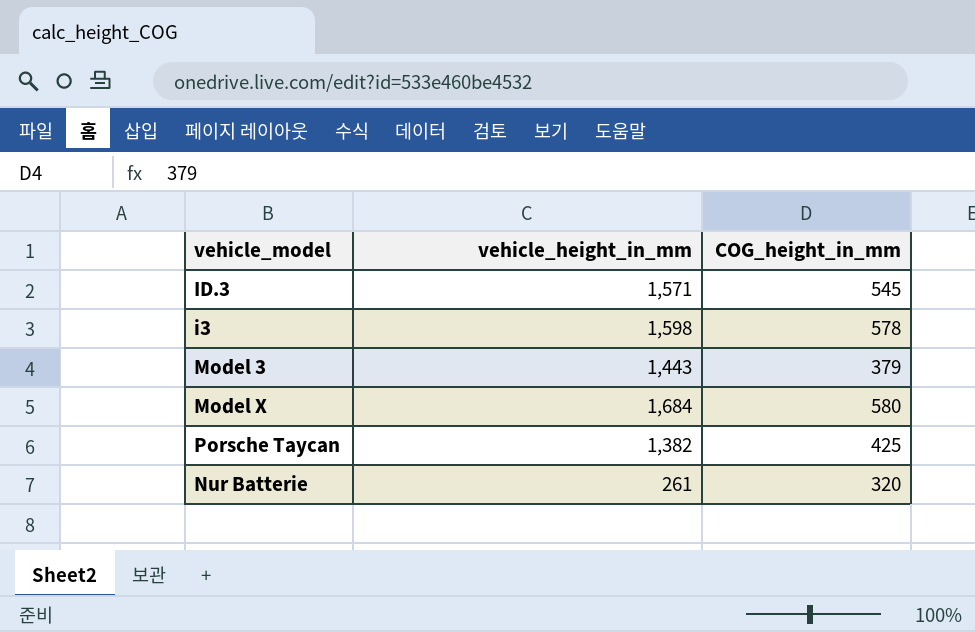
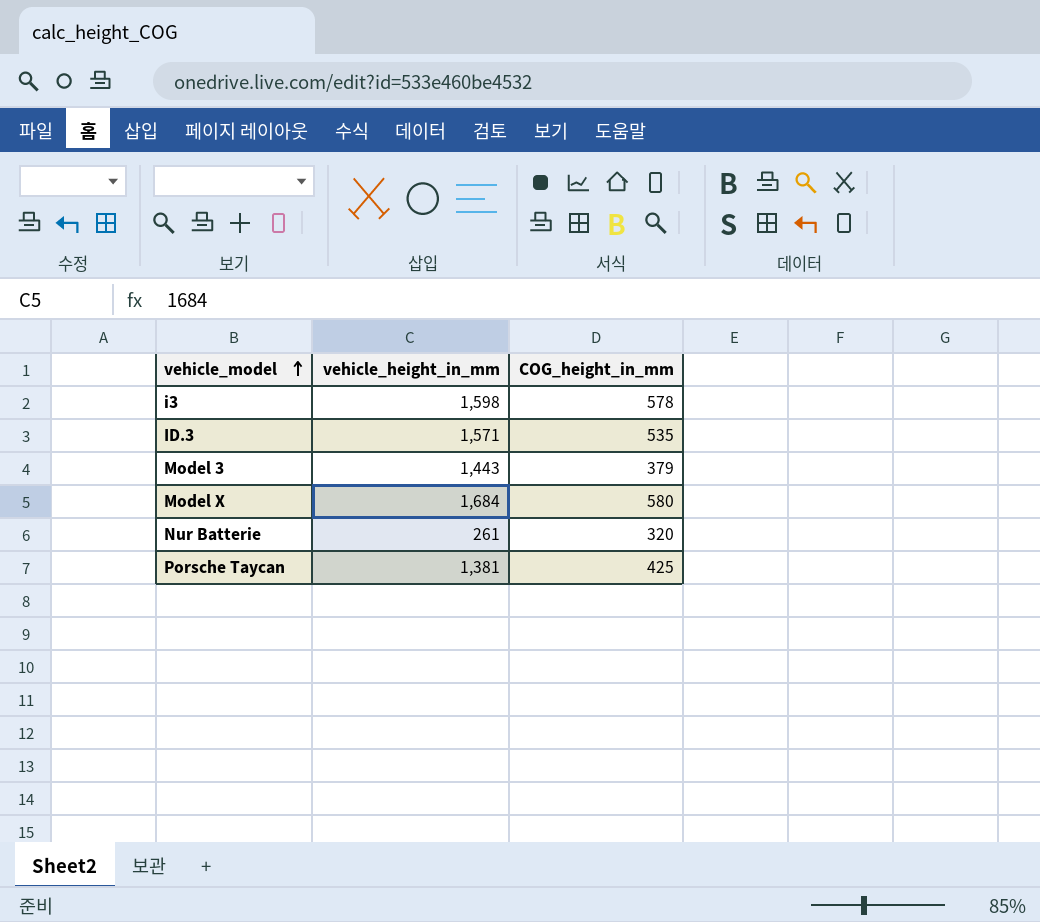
row order: none -> vehicle_model ascending
ID.3 | COG_height_in_mm: 545 -> 535
Porsche Taycan | vehicle_height_in_mm: 1,382 -> 1,381

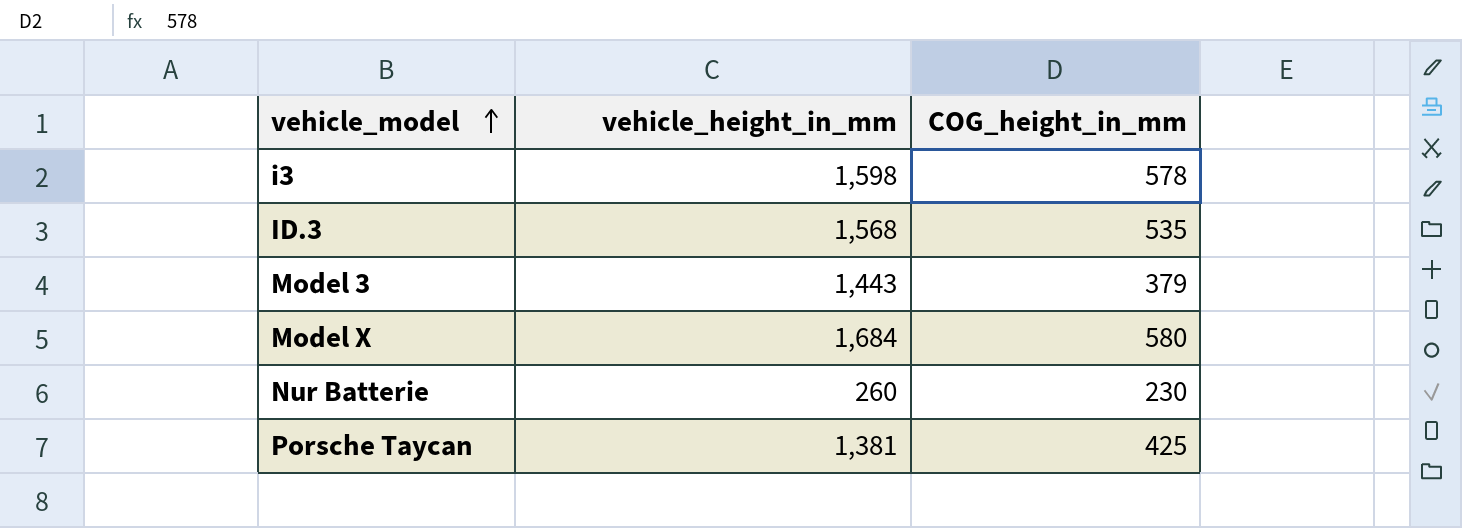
ID.3 | vehicle_height_in_mm: 1,571 -> 1,568
Nur Batterie | vehicle_height_in_mm: 261 -> 260
Nur Batterie | COG_height_in_mm: 320 -> 230

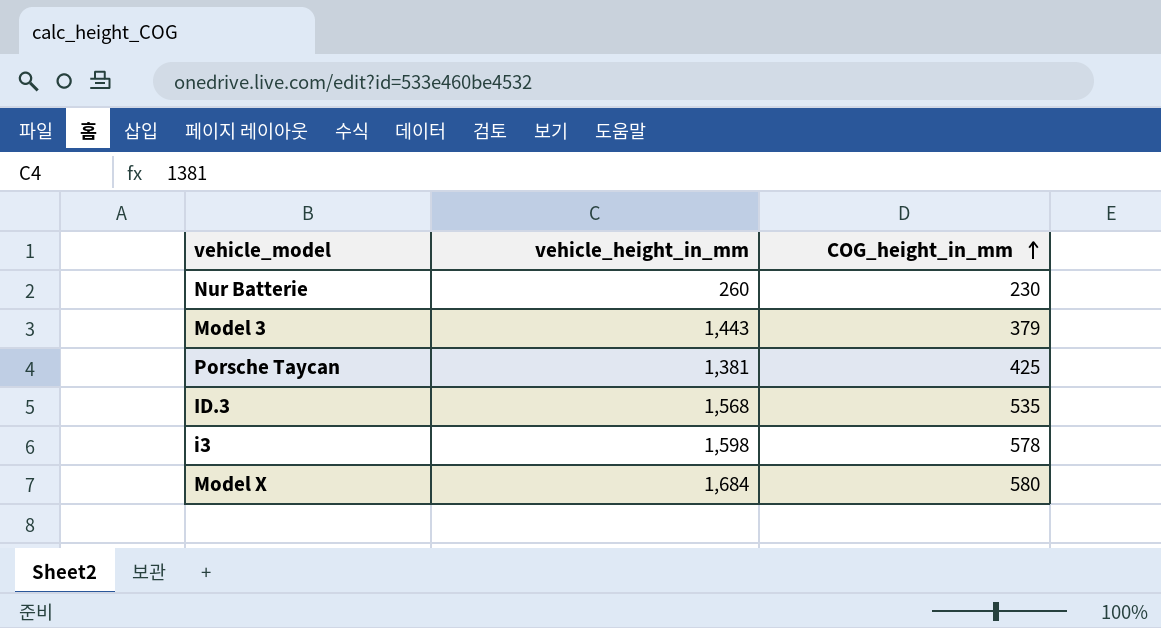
row order: vehicle_model ascending -> COG_height_in_mm ascending

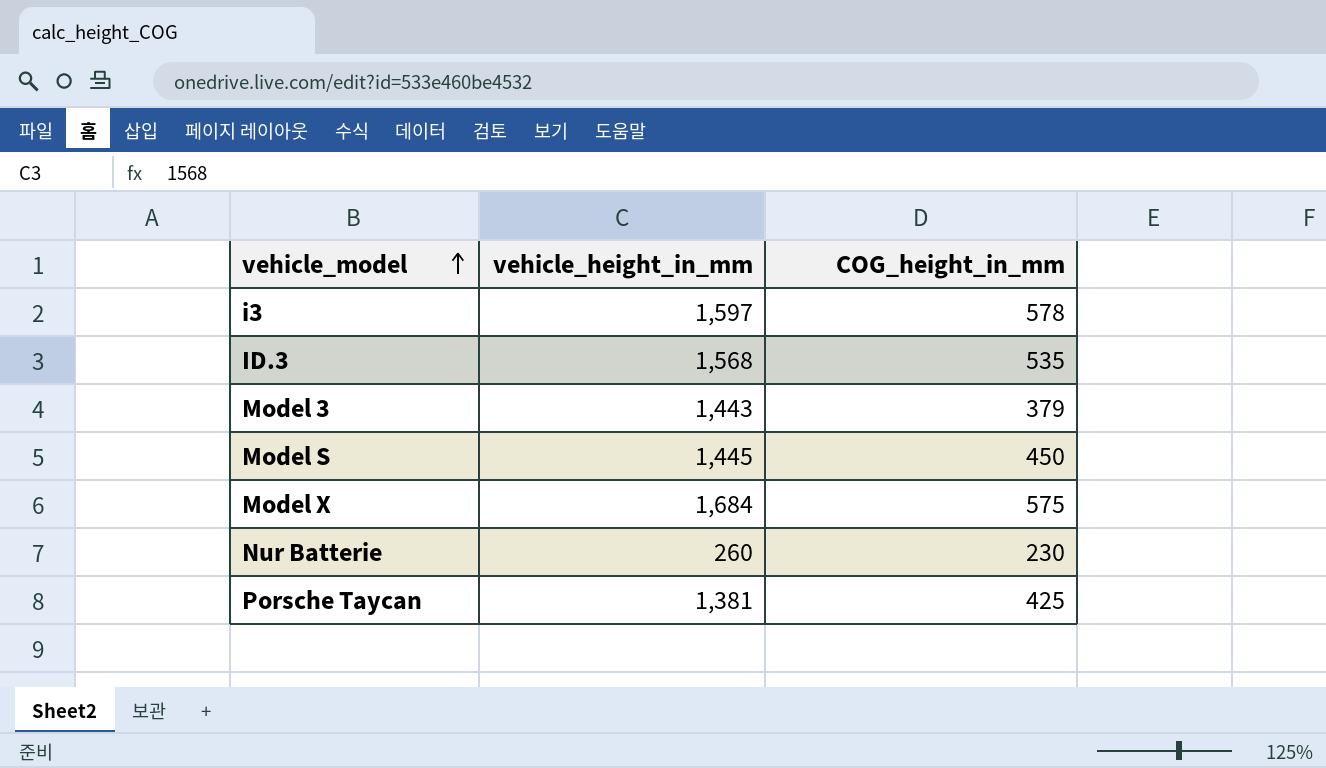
row order: COG_height_in_mm ascending -> vehicle_model ascending
i3 | vehicle_height_in_mm: 1,598 -> 1,597
row Model S: none -> 1,445 | 450
Model X | COG_height_in_mm: 580 -> 575

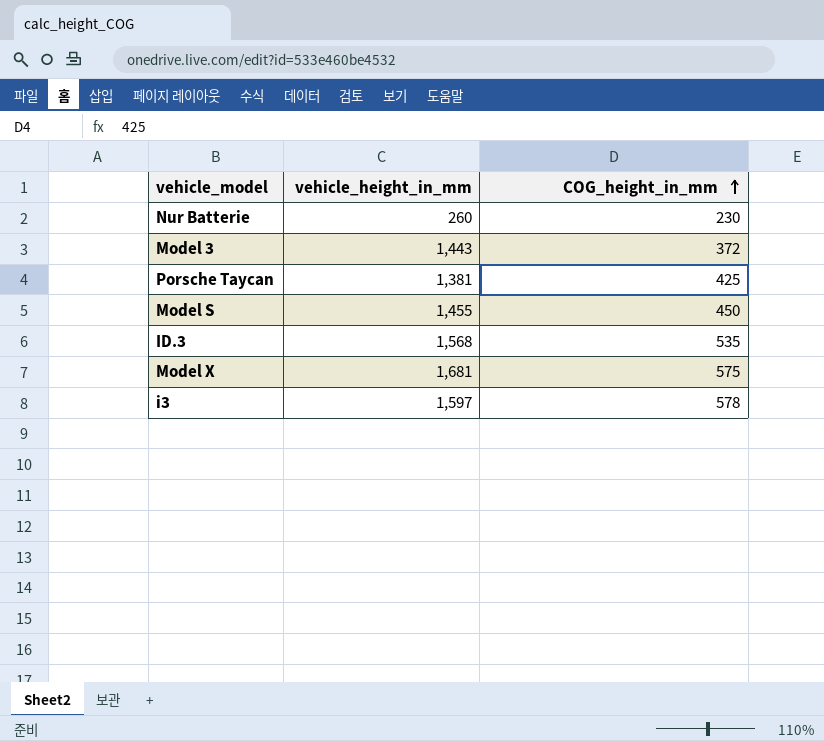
row order: vehicle_model ascending -> COG_height_in_mm ascending
Model 3 | COG_height_in_mm: 379 -> 372
Model S | vehicle_height_in_mm: 1,445 -> 1,455
Model X | vehicle_height_in_mm: 1,684 -> 1,681

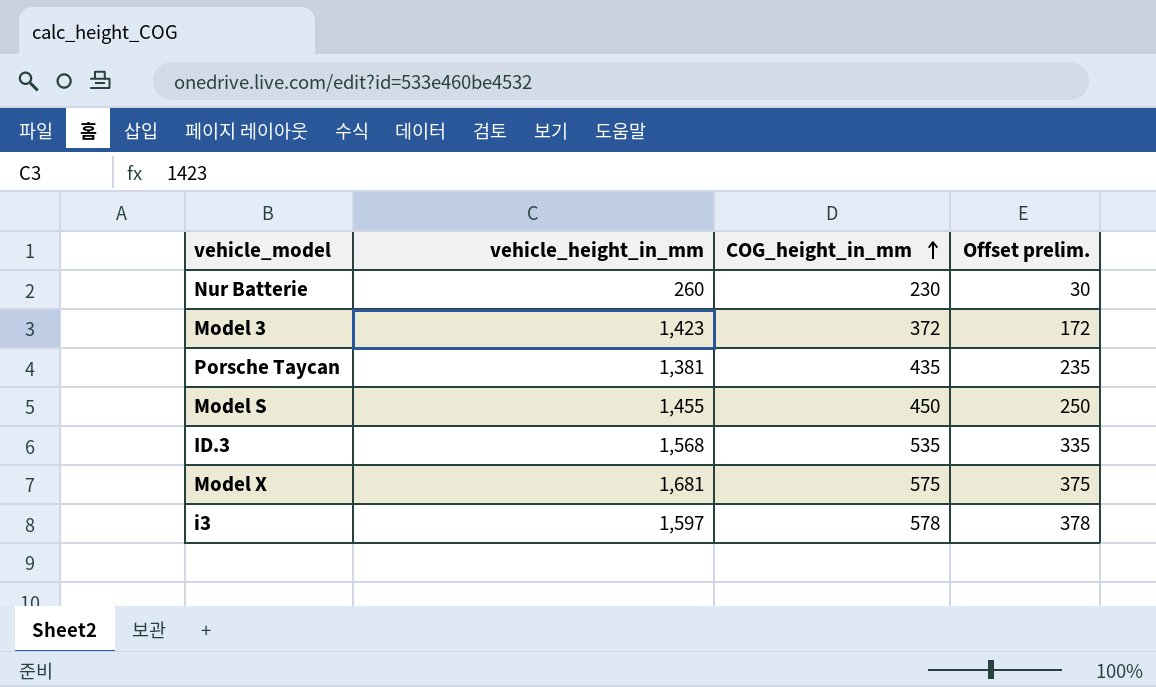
column Offset prelim. | formula: none -> [COG_height_in_mm] - 200
Model 3 | vehicle_height_in_mm: 1,443 -> 1,423
Porsche Taycan | COG_height_in_mm: 425 -> 435

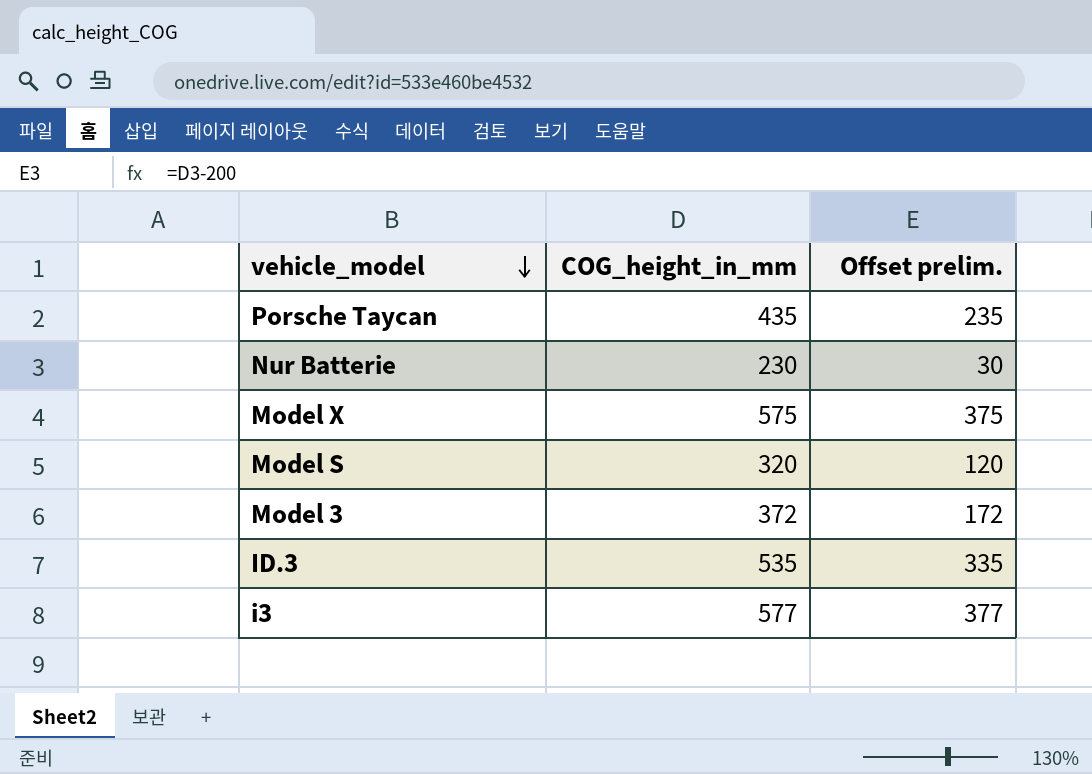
row order: COG_height_in_mm ascending -> vehicle_model descending
column vehicle_height_in_mm | position: 2 -> none
Model S | COG_height_in_mm: 450 -> 320
Model S | Offset prelim.: 250 -> 120
i3 | COG_height_in_mm: 578 -> 577
i3 | Offset prelim.: 378 -> 377

